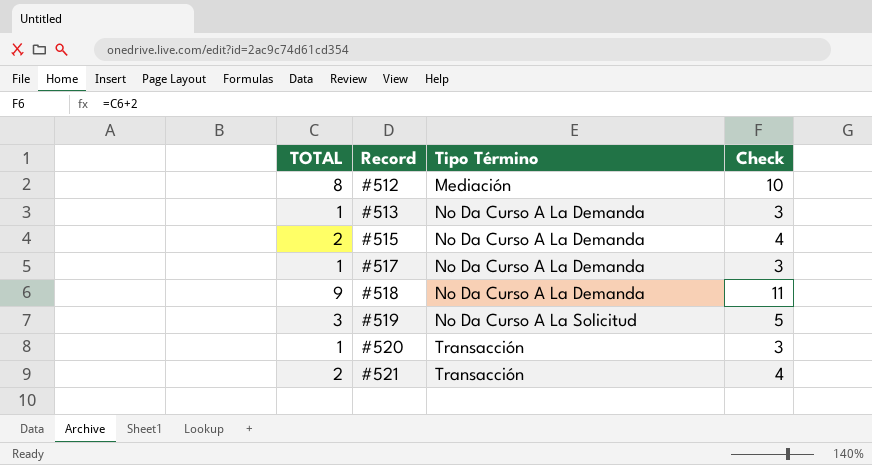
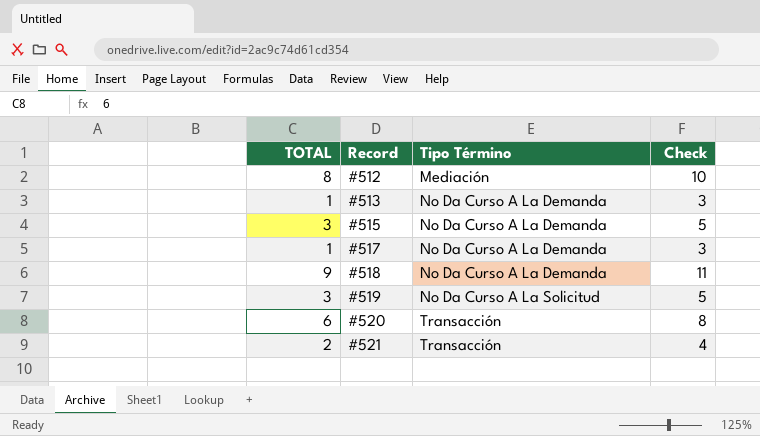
#515 | TOTAL: 2 -> 3
#515 | Check: 4 -> 5
#520 | TOTAL: 1 -> 6
#520 | Check: 3 -> 8

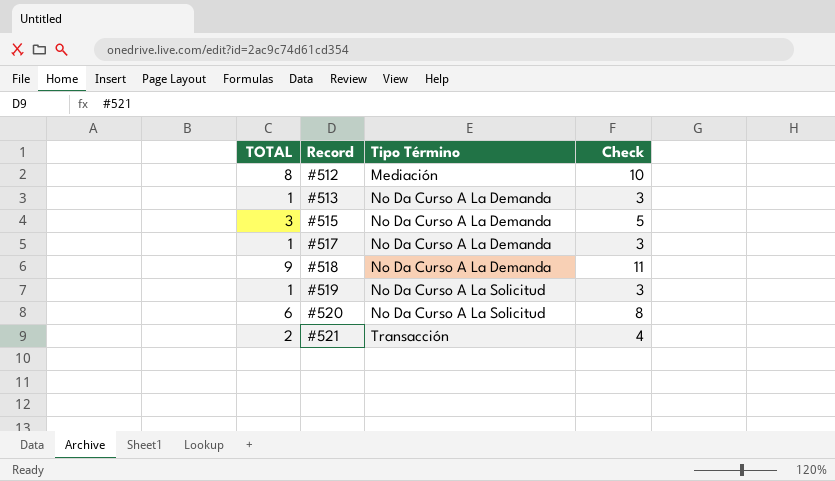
#519 | TOTAL: 3 -> 1
#519 | Check: 5 -> 3
#520 | Tipo Término: Transacción -> No Da Curso A La Solicitud

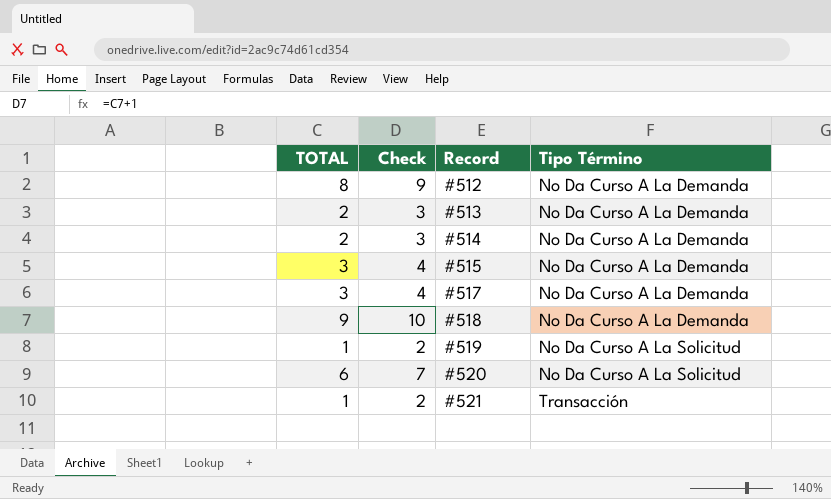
column Check | formula: [TOTAL] + 2 -> [TOTAL] + 1
column Check | position: 4 -> 2
#512 | Tipo Término: Mediación -> No Da Curso A La Demanda
#513 | TOTAL: 1 -> 2
row #514: none -> 2 | 3 | No Da Curso A La Demanda
#517 | TOTAL: 1 -> 3
#521 | TOTAL: 2 -> 1

